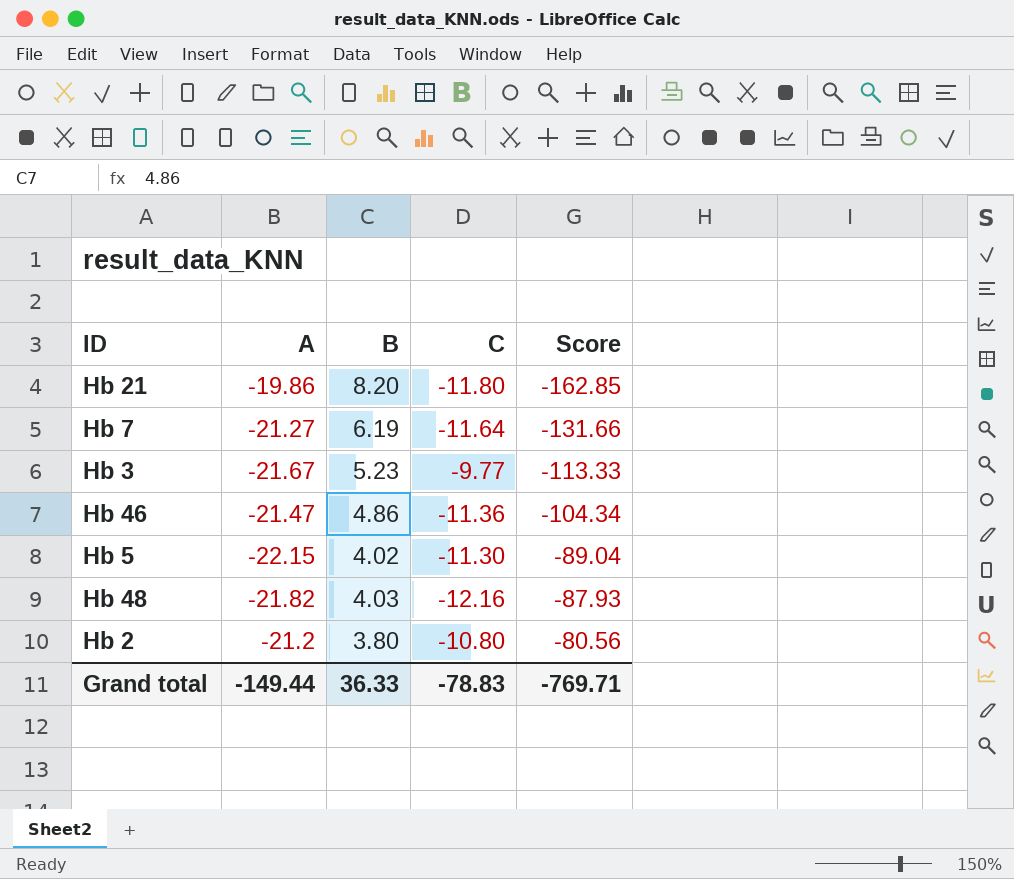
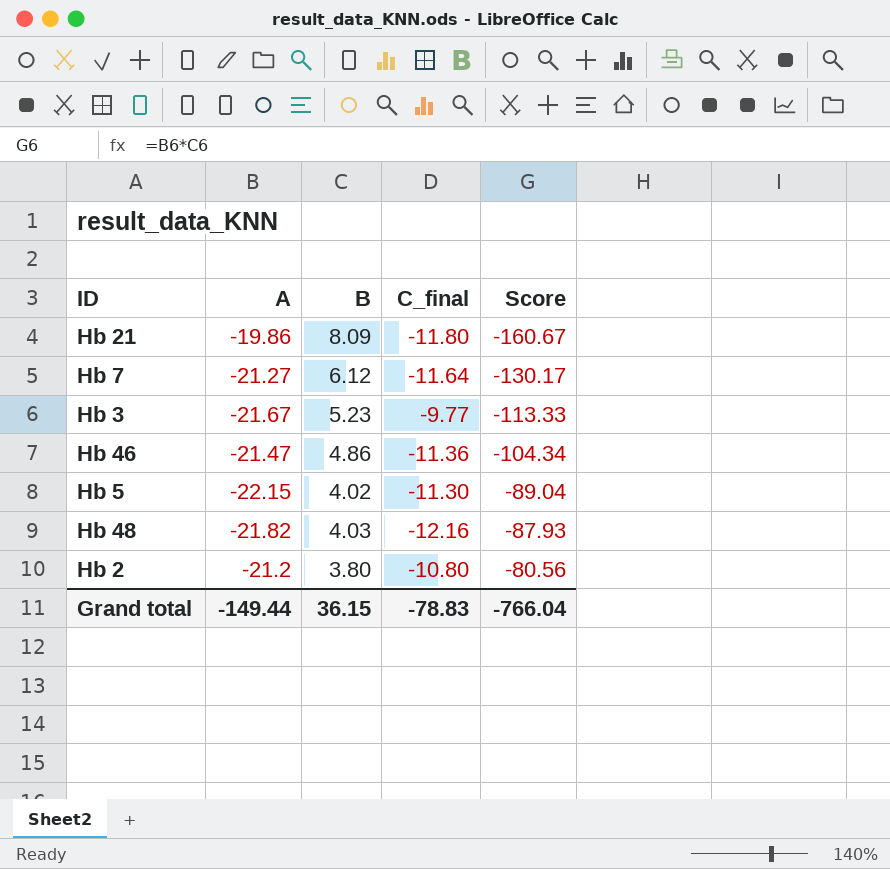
column name: C -> C_final
Hb 21 | B: 8.20 -> 8.09
Hb 21 | Score: -162.85 -> -160.67
Hb 7 | B: 6.19 -> 6.12
Hb 7 | Score: -131.66 -> -130.17
Grand total | B: 36.33 -> 36.15
Grand total | Score: -769.71 -> -766.04

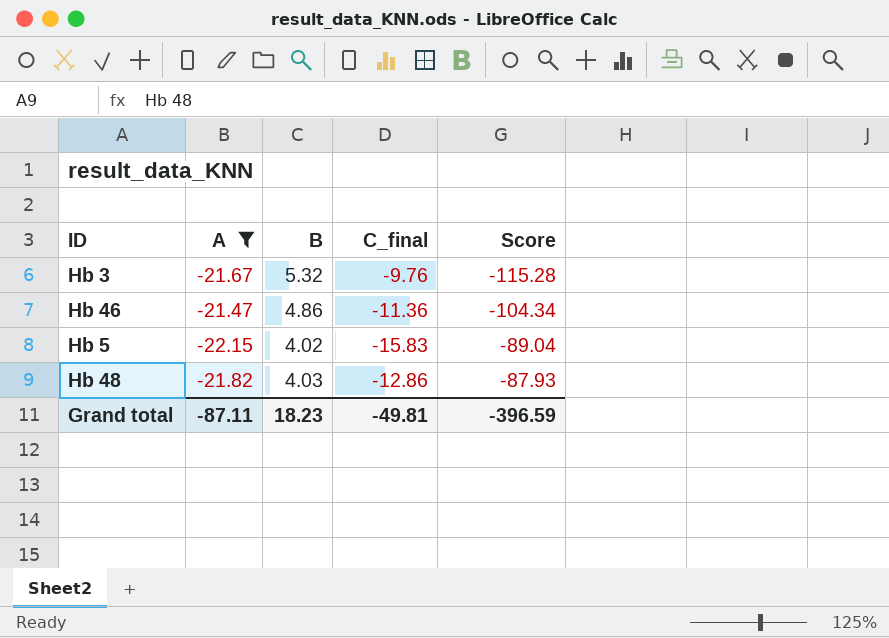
filter: none -> A <= -21.47
Hb 3 | B: 5.23 -> 5.32
Hb 3 | C_final: -9.77 -> -9.76
Hb 3 | Score: -113.33 -> -115.28
Hb 5 | C_final: -11.30 -> -15.83
Hb 48 | C_final: -12.16 -> -12.86
Grand total | A: -149.44 -> -87.11
Grand total | B: 36.15 -> 18.23
Grand total | C_final: -78.83 -> -49.81
Grand total | Score: -766.04 -> -396.59

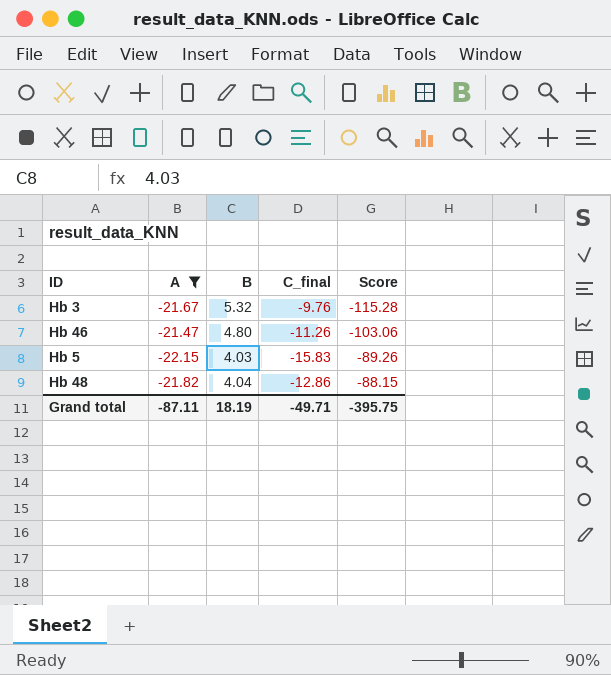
Hb 46 | B: 4.86 -> 4.80
Hb 46 | C_final: -11.36 -> -11.26
Hb 46 | Score: -104.34 -> -103.06
Hb 5 | B: 4.02 -> 4.03
Hb 5 | Score: -89.04 -> -89.26
Hb 48 | B: 4.03 -> 4.04
Hb 48 | Score: -87.93 -> -88.15
Grand total | B: 18.23 -> 18.19
Grand total | C_final: -49.81 -> -49.71
Grand total | Score: -396.59 -> -395.75

